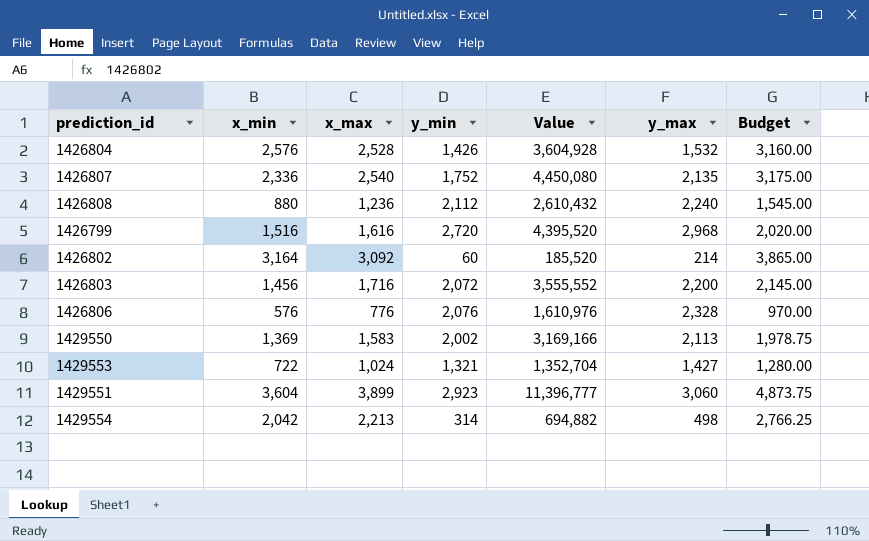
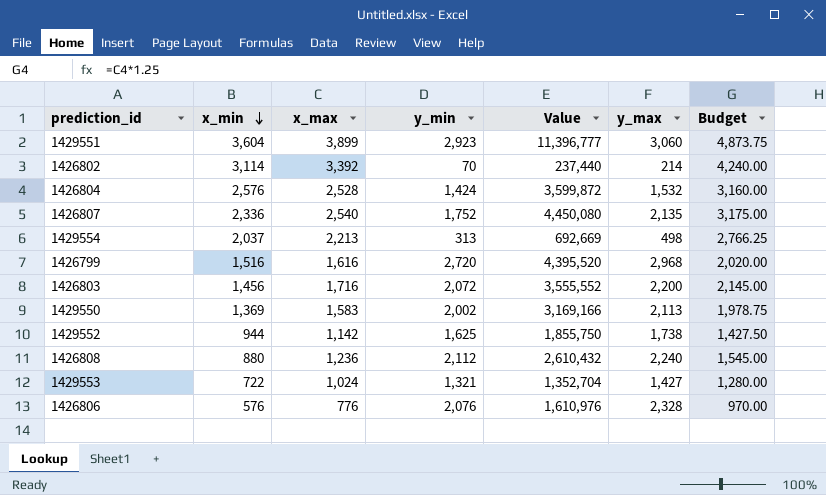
row order: none -> x_min descending
1426802 | x_min: 3,164 -> 3,114
1426802 | x_max: 3,092 -> 3,392
1426802 | y_min: 60 -> 70
1426802 | Value: 185,520 -> 237,440
1426802 | Budget: 3,865.00 -> 4,240.00
1426804 | y_min: 1,426 -> 1,424
1426804 | Value: 3,604,928 -> 3,599,872
1429554 | x_min: 2,042 -> 2,037
1429554 | y_min: 314 -> 313
1429554 | Value: 694,882 -> 692,669
row 1429552: none -> 944 | 1,142 | 1,625 | 1,855,750 | 1,738 | 1,427.50

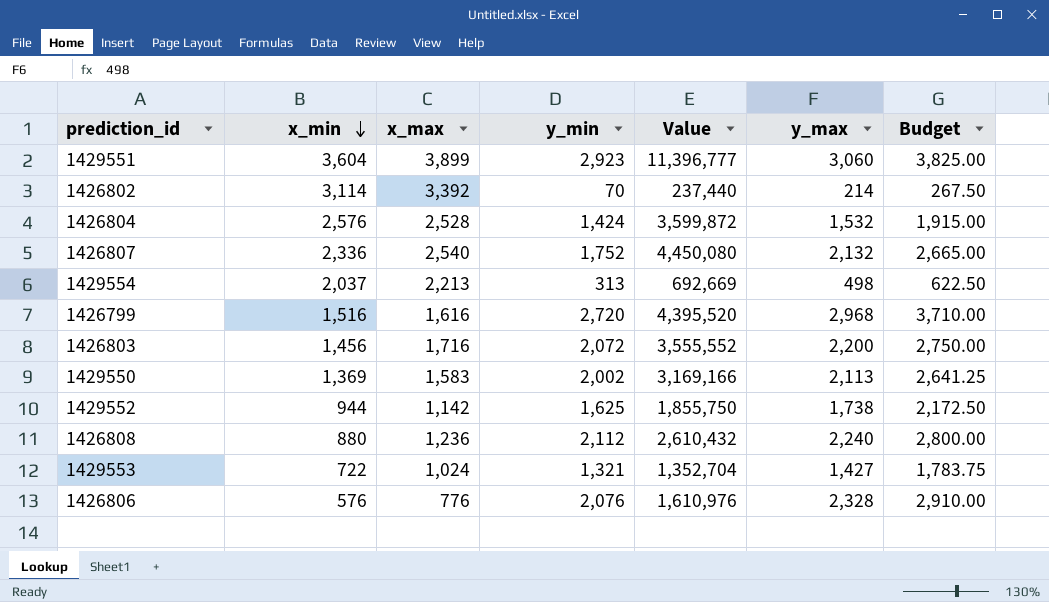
column Budget | formula: [x_max] * 1.25 -> [y_max] * 1.25
1426807 | y_max: 2,135 -> 2,132

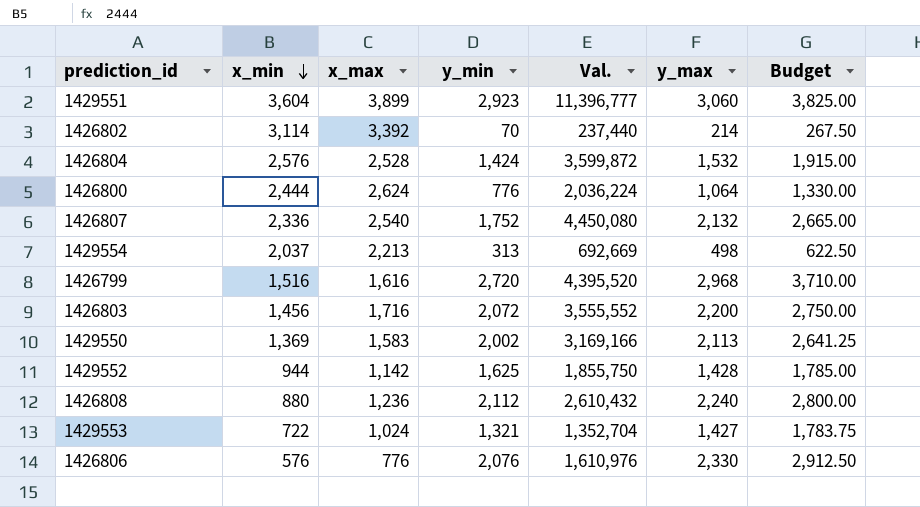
column name: Value -> Val.
row 1426800: none -> 2,444 | 2,624 | 776 | 2,036,224 | 1,064 | 1,330.00
1429552 | y_max: 1,738 -> 1,428
1429552 | Budget: 2,172.50 -> 1,785.00
1426806 | y_max: 2,328 -> 2,330
1426806 | Budget: 2,910.00 -> 2,912.50

